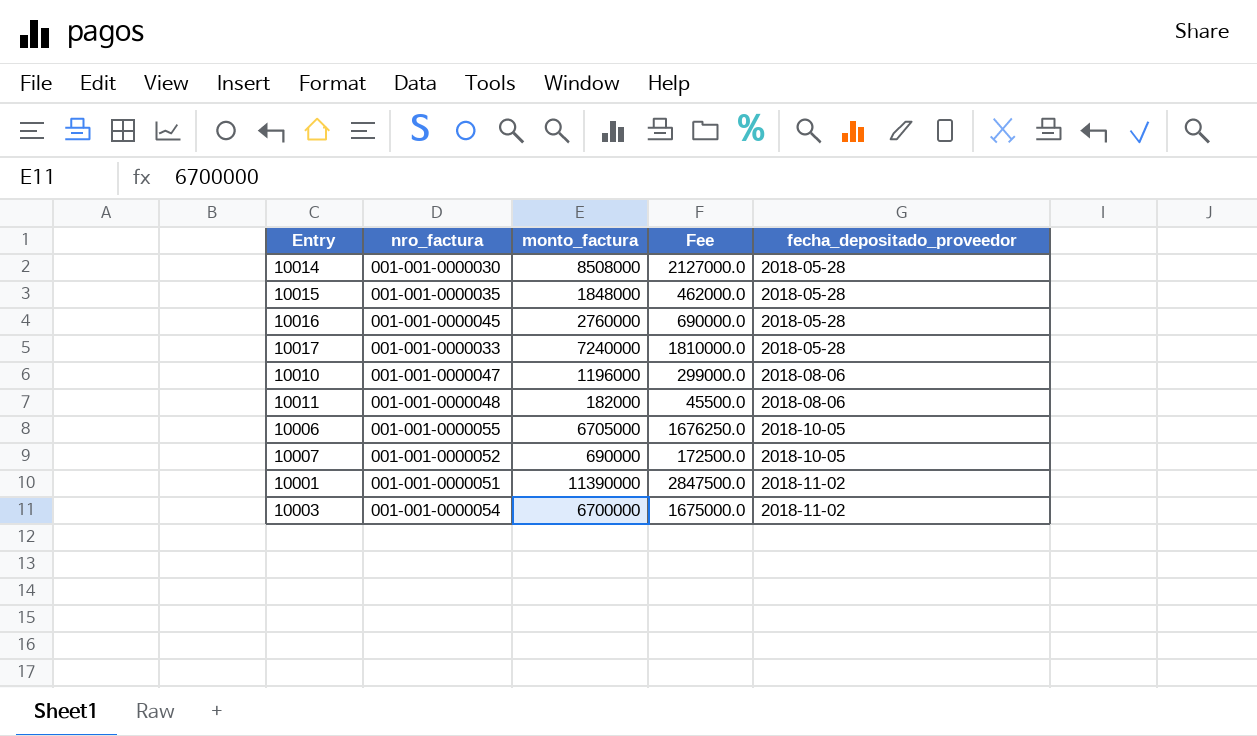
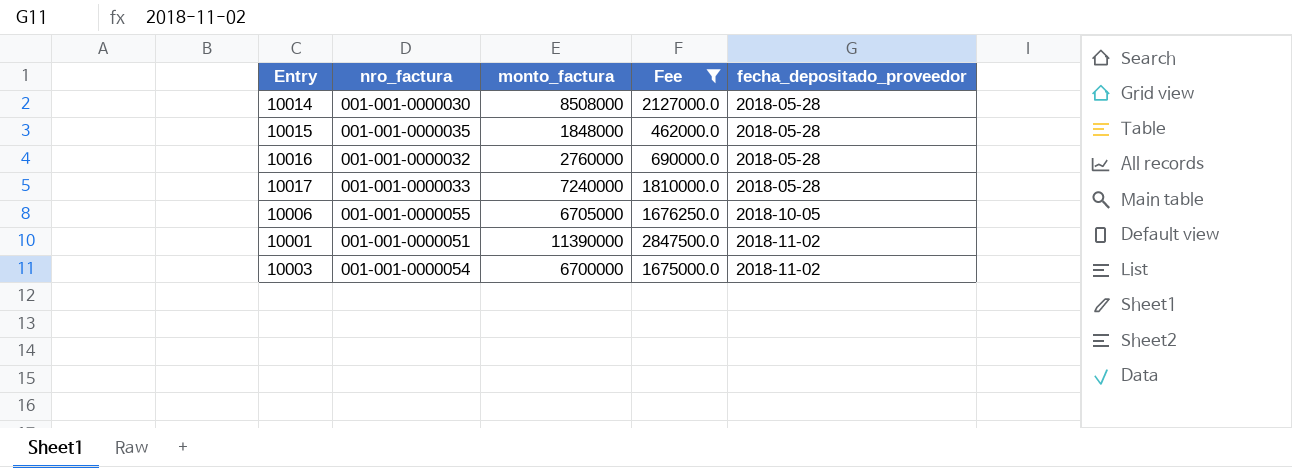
filter: none -> Fee >= 462000.0
10016 | nro_factura: 001-001-0000045 -> 001-001-0000032

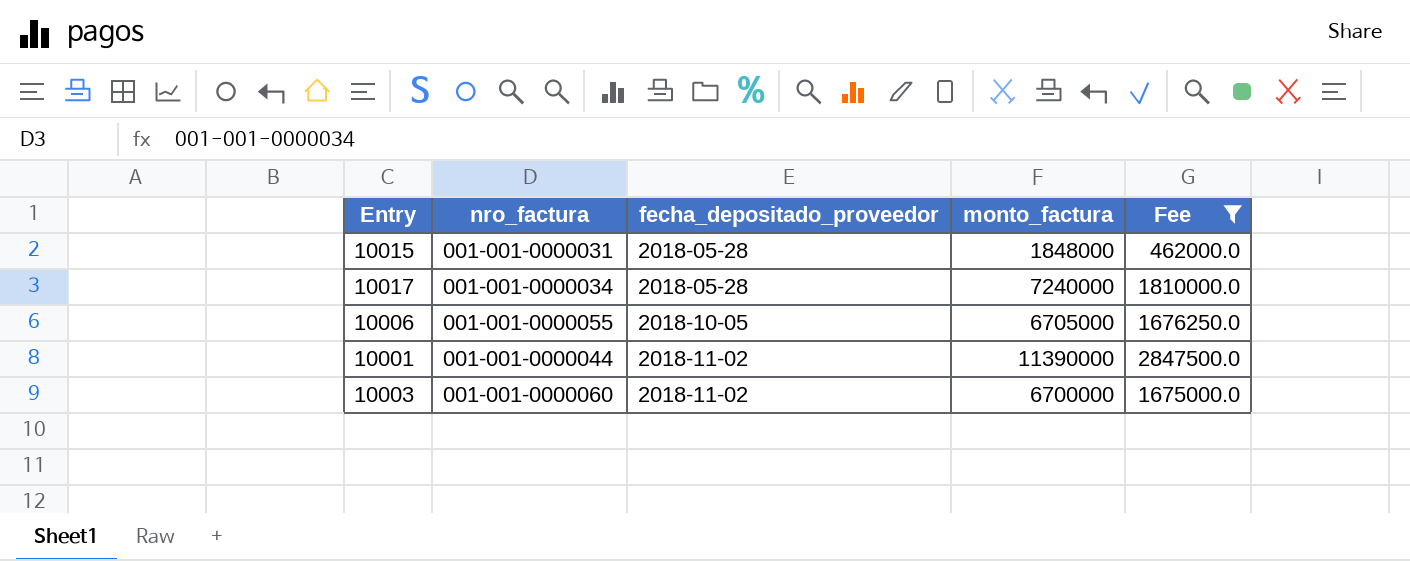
column fecha_depositado_proveedor | position: 5 -> 3
row 10014: 001-001-0000030 | 8508000 | 2127000.0 | 2018-05-28 -> none
row 10016: 001-001-0000032 | 2760000 | 690000.0 | 2018-05-28 -> none
10015 | nro_factura: 001-001-0000035 -> 001-001-0000031
10017 | nro_factura: 001-001-0000033 -> 001-001-0000034
10001 | nro_factura: 001-001-0000051 -> 001-001-0000044
10003 | nro_factura: 001-001-0000054 -> 001-001-0000060

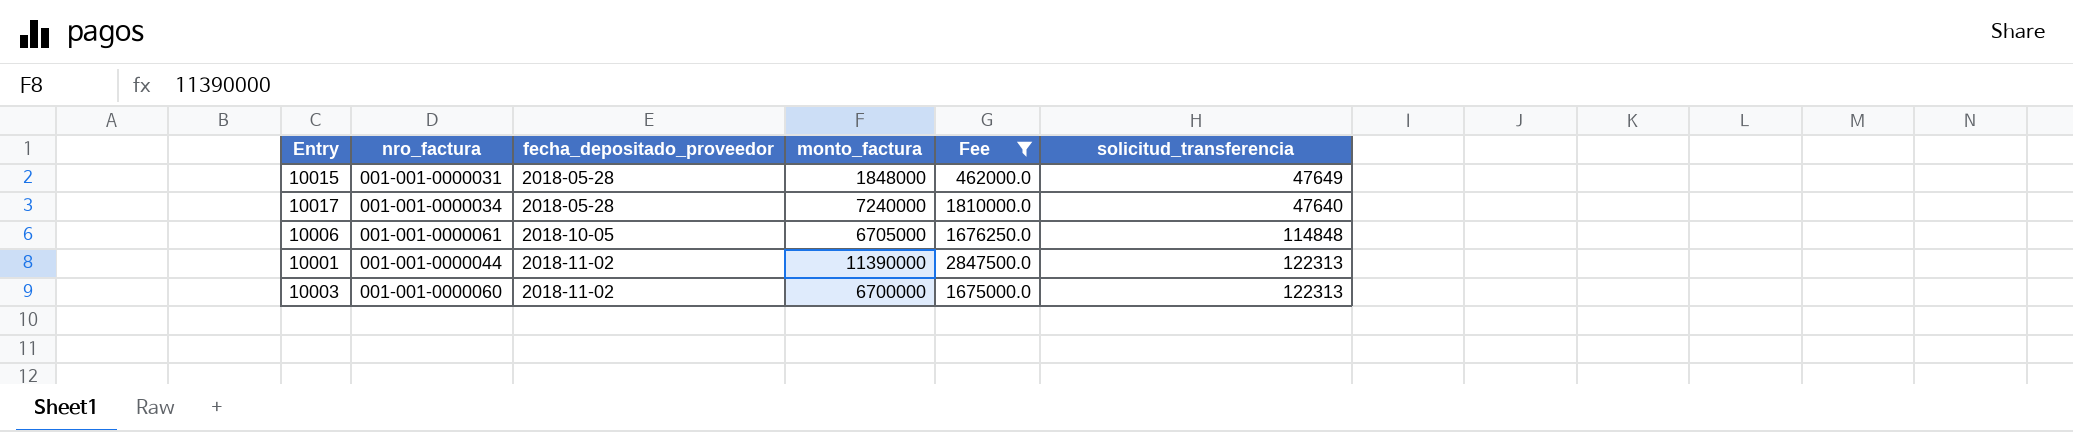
column solicitud_transferencia | position: none -> 6
10006 | nro_factura: 001-001-0000055 -> 001-001-0000061

